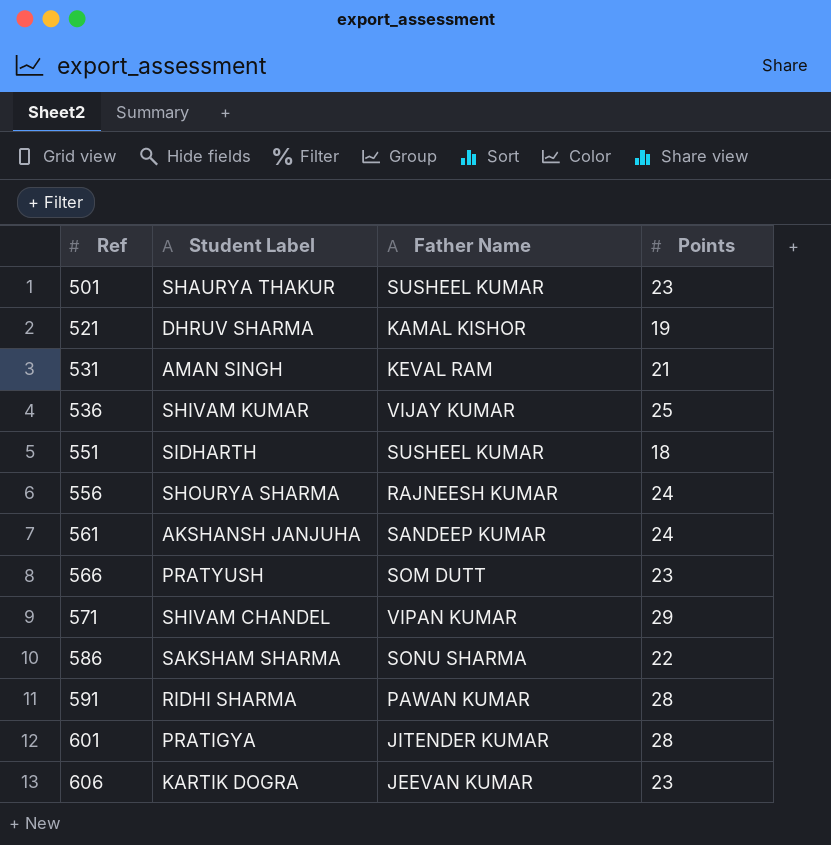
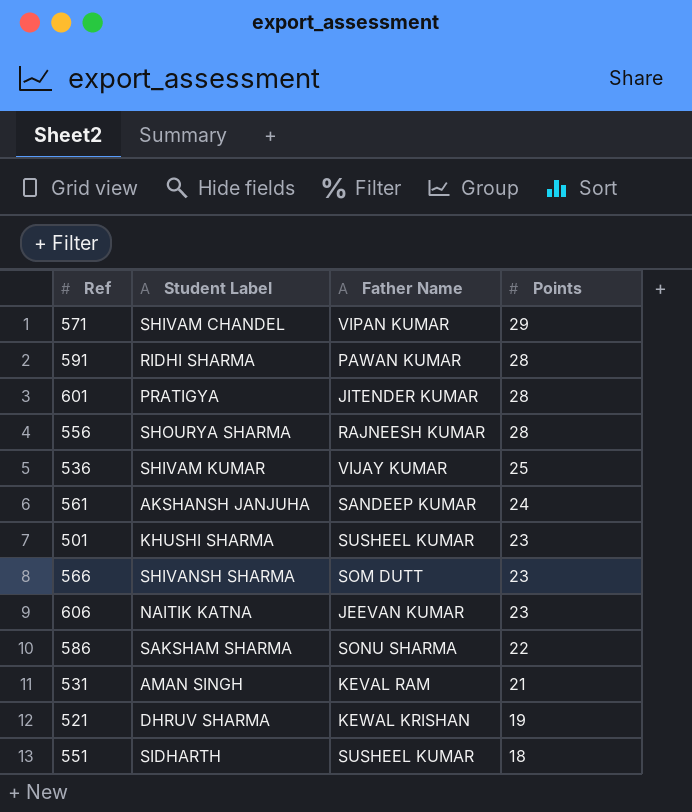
row order: Ref ascending -> Points descending
556 | Points: 24 -> 28
501 | Student Label: SHAURYA THAKUR -> KHUSHI SHARMA
566 | Student Label: PRATYUSH -> SHIVANSH SHARMA
606 | Student Label: KARTIK DOGRA -> NAITIK KATNA
521 | Father Name: KAMAL KISHOR -> KEWAL KRISHAN

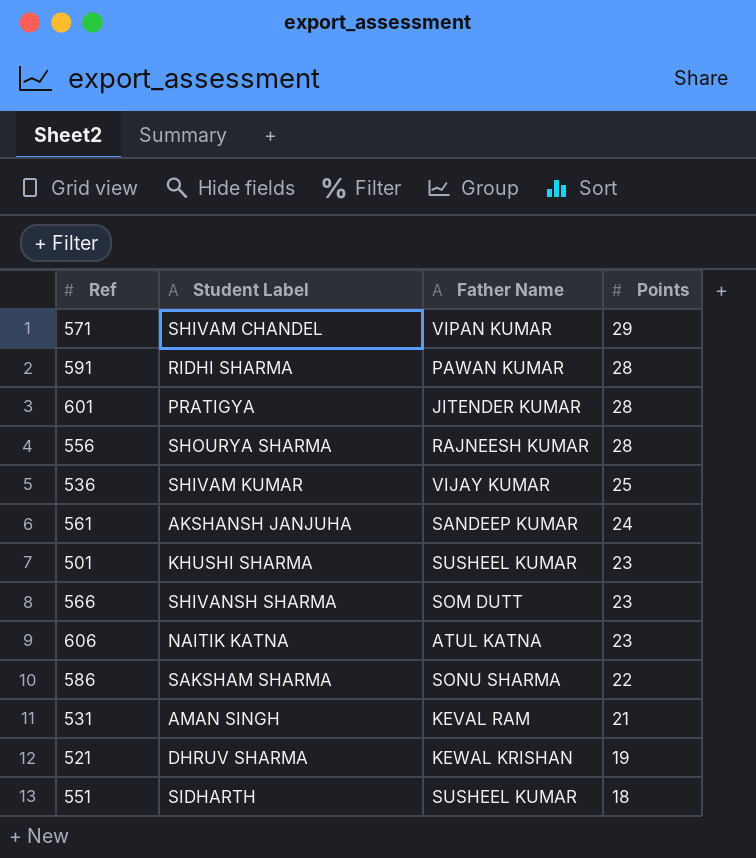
606 | Father Name: JEEVAN KUMAR -> ATUL KATNA

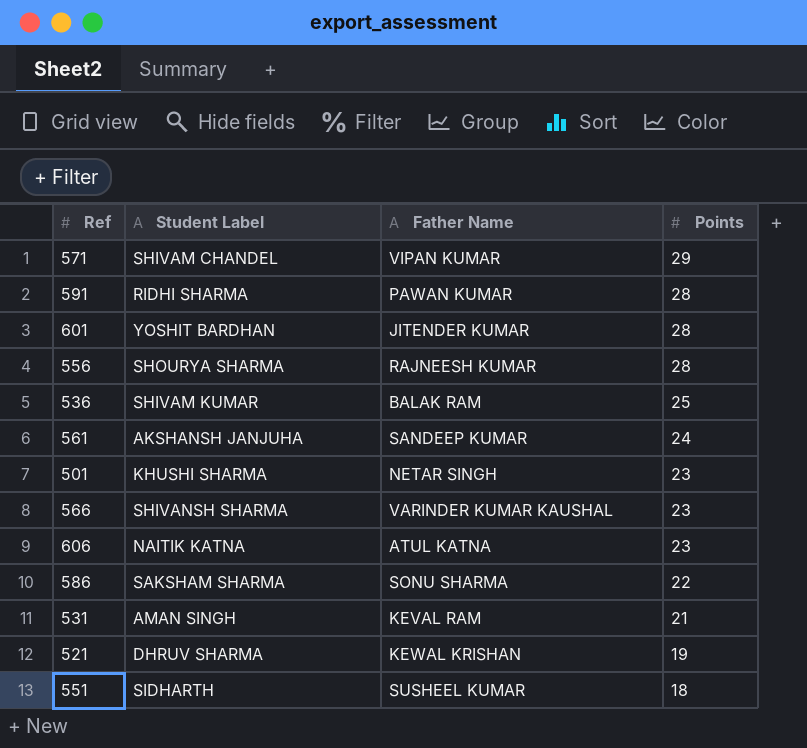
601 | Student Label: PRATIGYA -> YOSHIT BARDHAN
536 | Father Name: VIJAY KUMAR -> BALAK RAM
501 | Father Name: SUSHEEL KUMAR -> NETAR SINGH
566 | Father Name: SOM DUTT -> VARINDER KUMAR KAUSHAL

